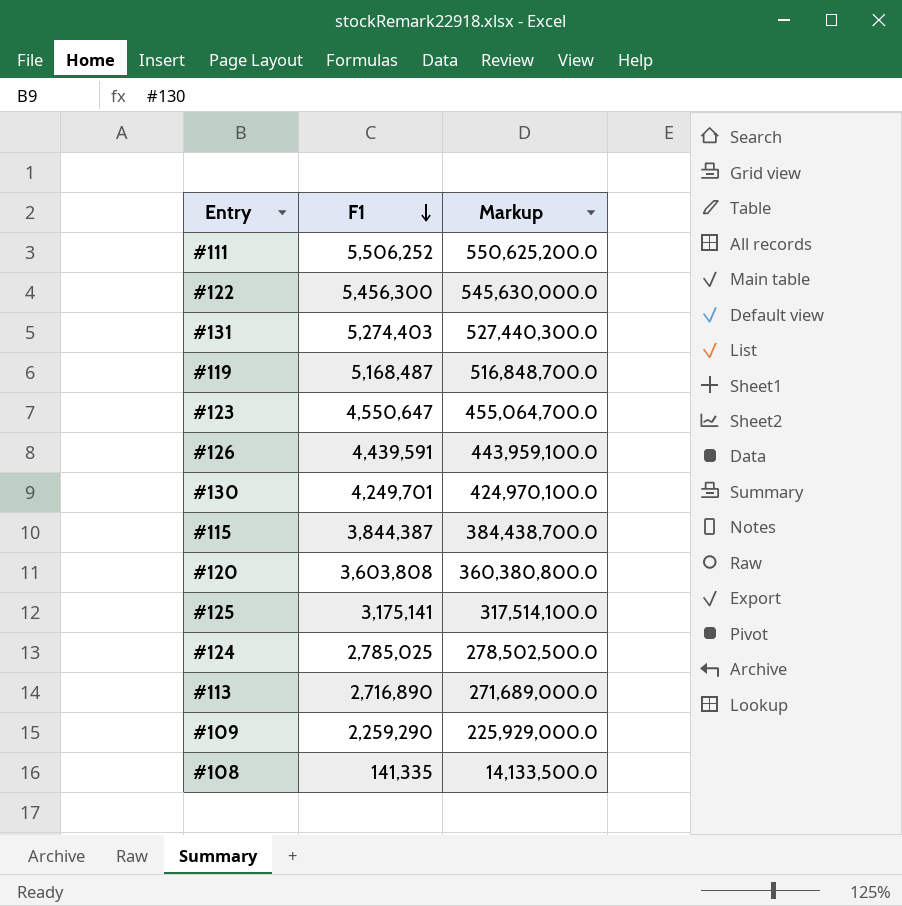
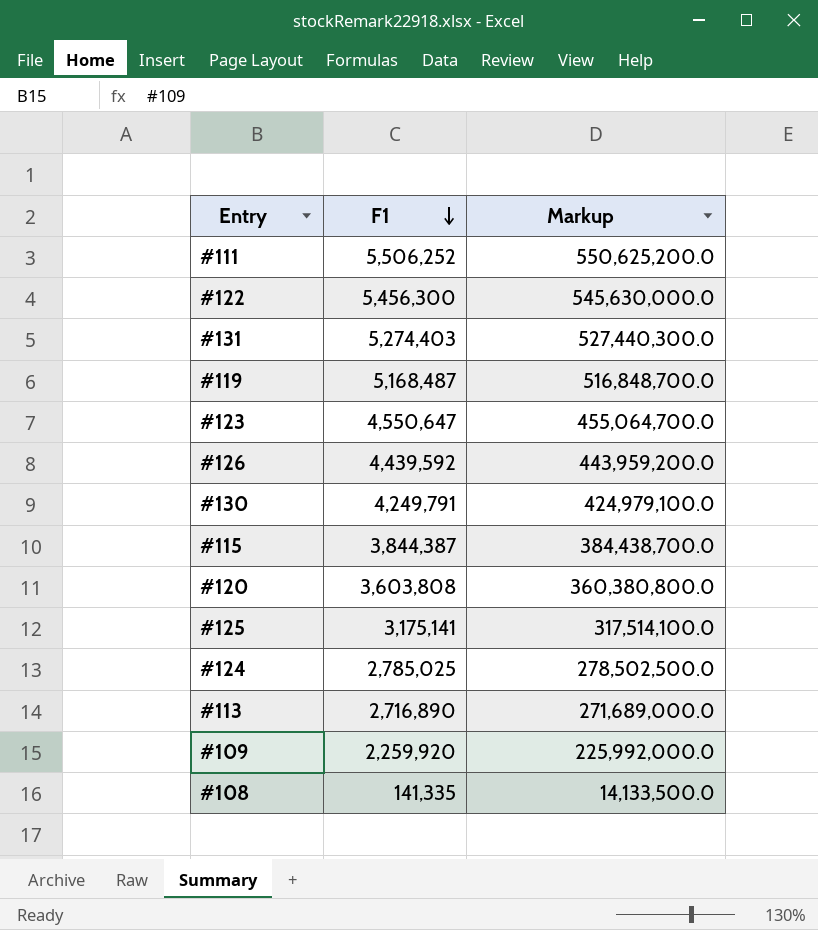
#126 | F1: 4,439,591 -> 4,439,592
#126 | Markup: 443,959,100.0 -> 443,959,200.0
#130 | F1: 4,249,701 -> 4,249,791
#130 | Markup: 424,970,100.0 -> 424,979,100.0
#109 | F1: 2,259,290 -> 2,259,920
#109 | Markup: 225,929,000.0 -> 225,992,000.0

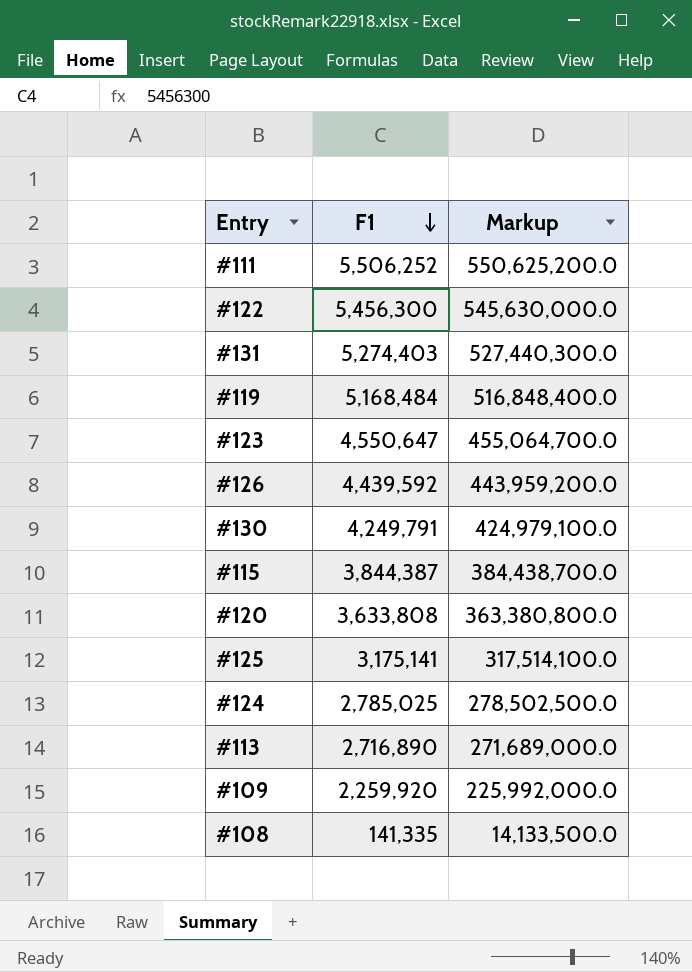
#119 | F1: 5,168,487 -> 5,168,484
#119 | Markup: 516,848,700.0 -> 516,848,400.0
#120 | F1: 3,603,808 -> 3,633,808
#120 | Markup: 360,380,800.0 -> 363,380,800.0

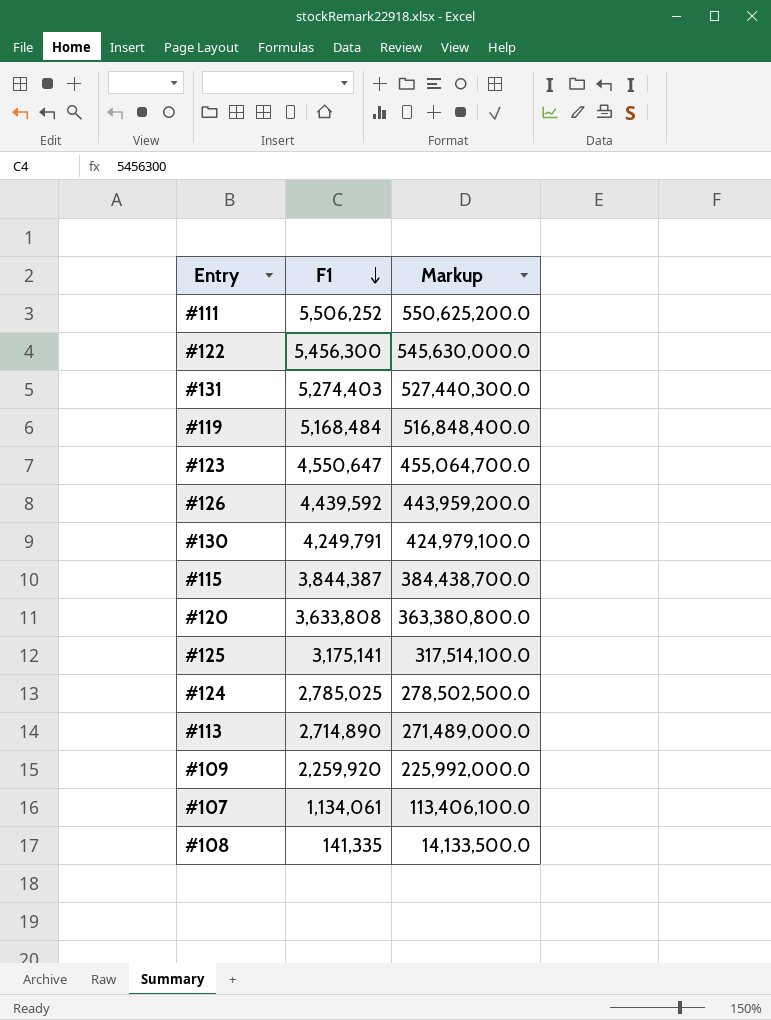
#113 | F1: 2,716,890 -> 2,714,890
#113 | Markup: 271,689,000.0 -> 271,489,000.0
row #107: none -> 1,134,061 | 113,406,100.0

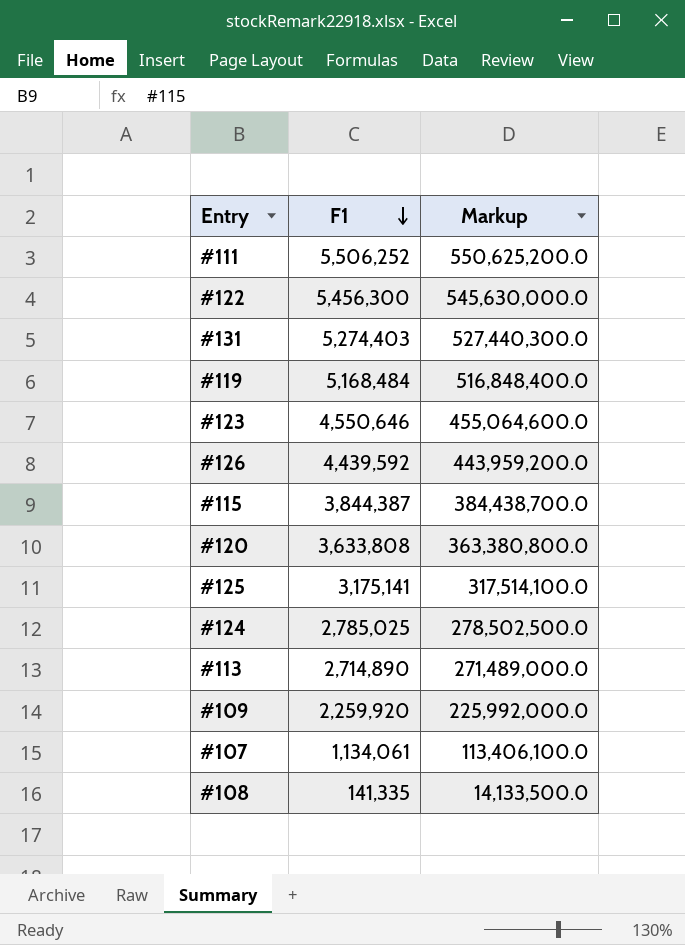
row #130: 4,249,791 | 424,979,100.0 -> none
#123 | F1: 4,550,647 -> 4,550,646
#123 | Markup: 455,064,700.0 -> 455,064,600.0

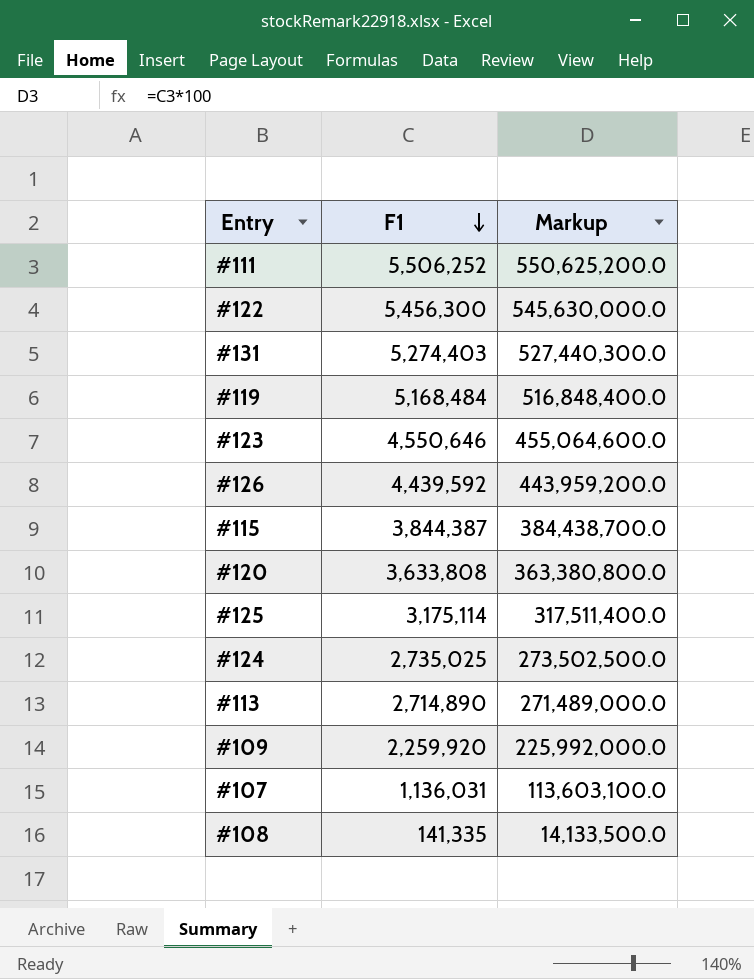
#125 | F1: 3,175,141 -> 3,175,114
#125 | Markup: 317,514,100.0 -> 317,511,400.0
#124 | F1: 2,785,025 -> 2,735,025
#124 | Markup: 278,502,500.0 -> 273,502,500.0
#107 | F1: 1,134,061 -> 1,136,031
#107 | Markup: 113,406,100.0 -> 113,603,100.0

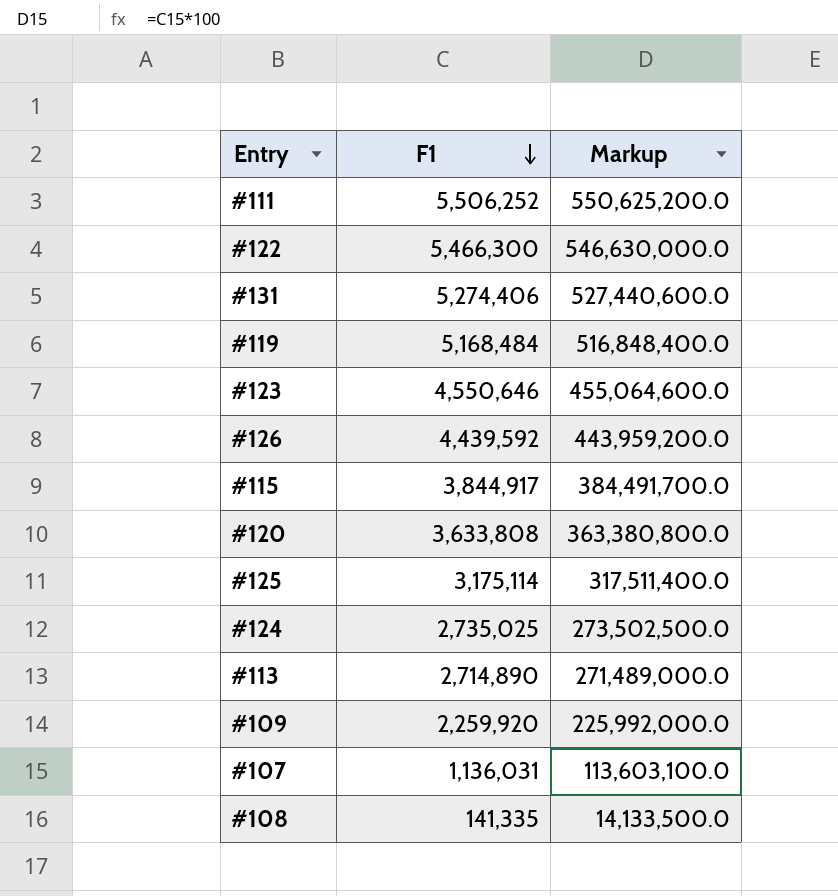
#122 | F1: 5,456,300 -> 5,466,300
#122 | Markup: 545,630,000.0 -> 546,630,000.0
#131 | F1: 5,274,403 -> 5,274,406
#131 | Markup: 527,440,300.0 -> 527,440,600.0
#115 | F1: 3,844,387 -> 3,844,917
#115 | Markup: 384,438,700.0 -> 384,491,700.0

